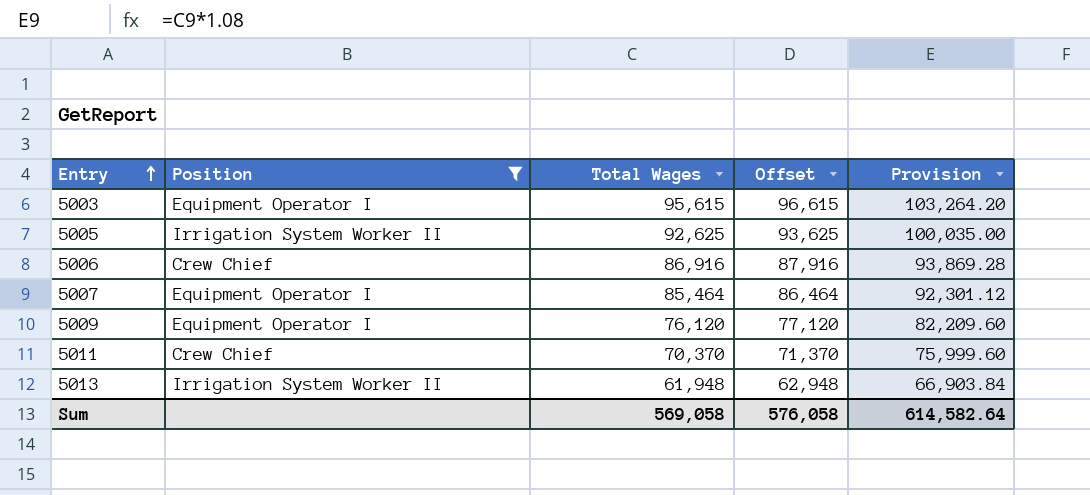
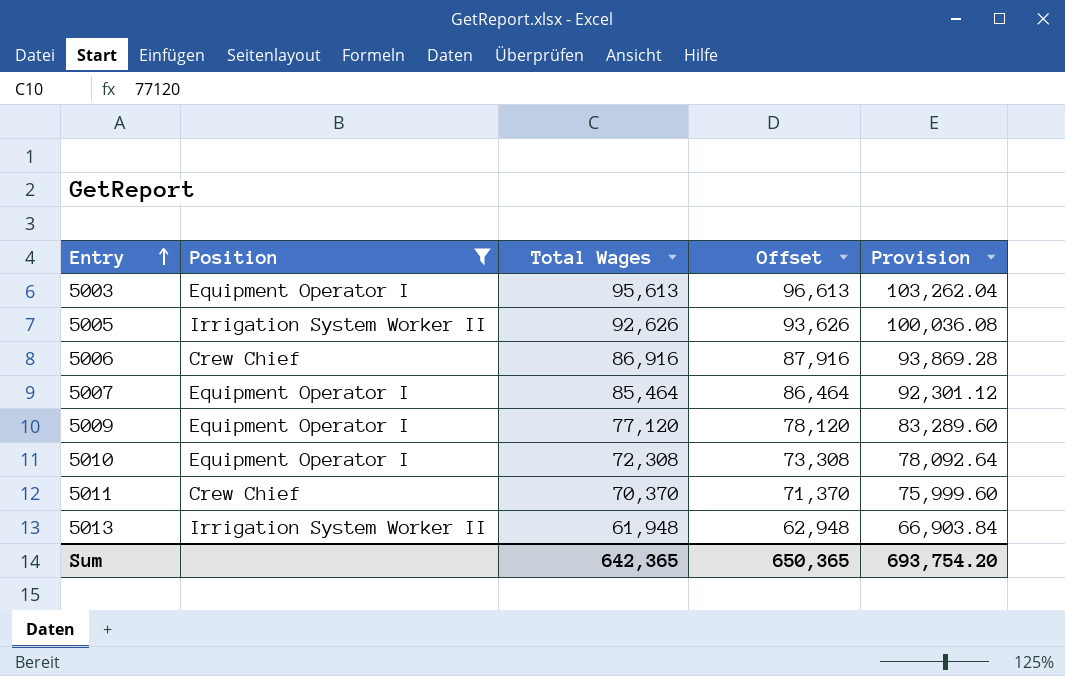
5003 | Total Wages: 95,615 -> 95,613
5003 | Offset: 96,615 -> 96,613
5003 | Provision: 103,264.20 -> 103,262.04
5005 | Total Wages: 92,625 -> 92,626
5005 | Offset: 93,625 -> 93,626
5005 | Provision: 100,035.00 -> 100,036.08
5009 | Total Wages: 76,120 -> 77,120
5009 | Offset: 77,120 -> 78,120
5009 | Provision: 82,209.60 -> 83,289.60
row 5010: none -> Equipment Operator I | 72,308 | 73,308 | 78,092.64
Sum | Total Wages: 569,058 -> 642,365
Sum | Offset: 576,058 -> 650,365
Sum | Provision: 614,582.64 -> 693,754.20

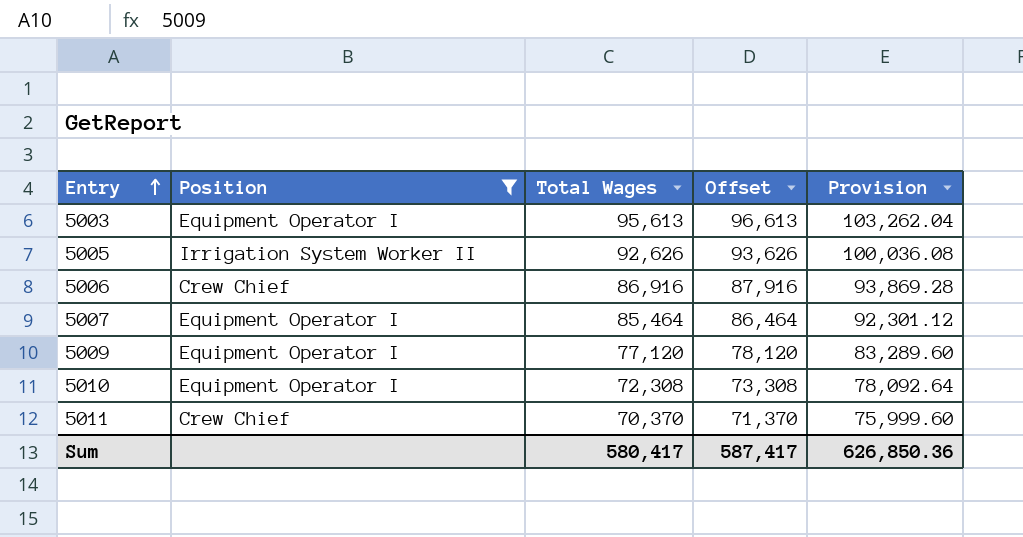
row 5013: Irrigation System Worker II | 61,948 | 62,948 | 66,903.84 -> none
Sum | Total Wages: 642,365 -> 580,417
Sum | Offset: 650,365 -> 587,417
Sum | Provision: 693,754.20 -> 626,850.36

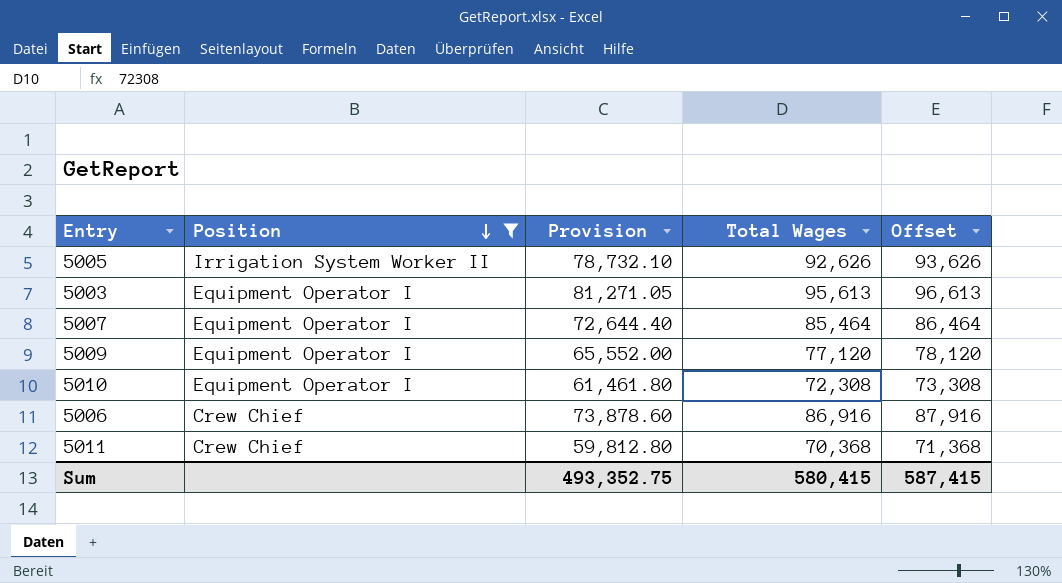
row order: Entry ascending -> Position descending
column Provision | formula: [Total Wages] * 1.08 -> [Total Wages] * 0.85
column Provision | position: 5 -> 3
5011 | Total Wages: 70,370 -> 70,368
5011 | Offset: 71,370 -> 71,368
Sum | Provision: 626,850.36 -> 493,352.75
Sum | Total Wages: 580,417 -> 580,415
Sum | Offset: 587,417 -> 587,415

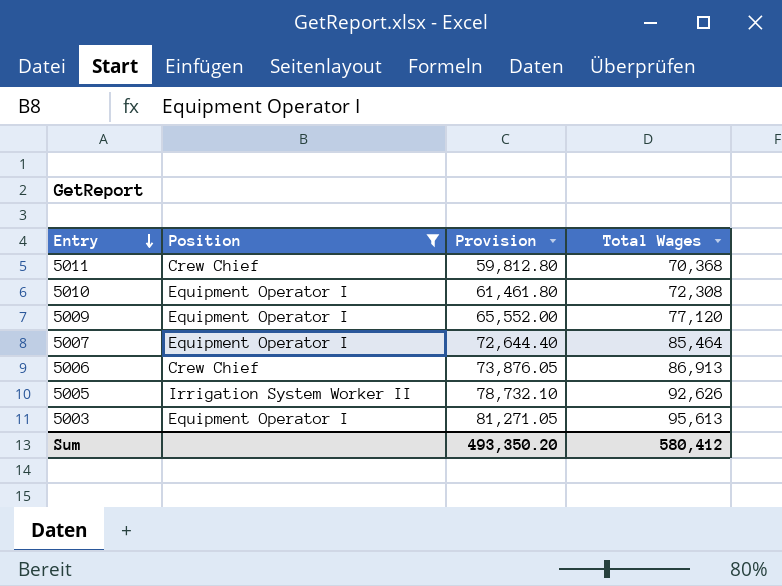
row order: Position descending -> Entry descending
column Offset | formula: [Total Wages] + 1000 -> none
5006 | Provision: 73,878.60 -> 73,876.05
5006 | Total Wages: 86,916 -> 86,913
Sum | Provision: 493,352.75 -> 493,350.20
Sum | Total Wages: 580,415 -> 580,412

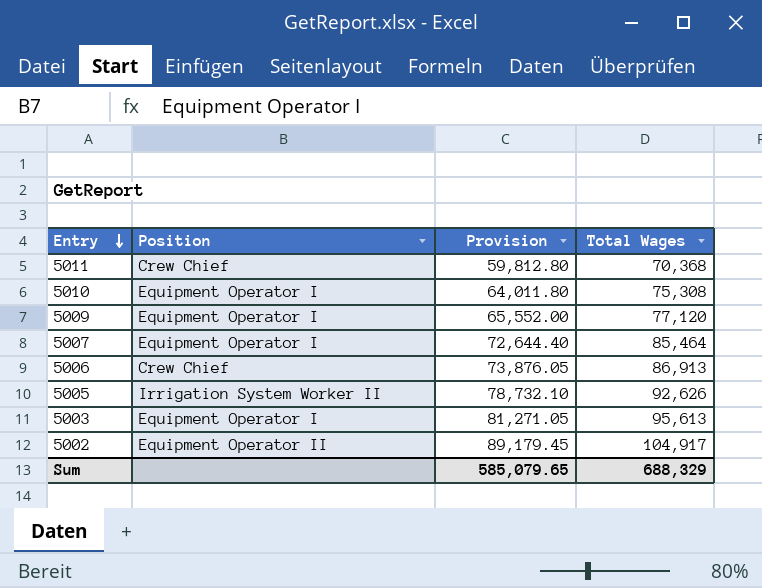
filter: Position != Equipment Operator II -> none
5010 | Provision: 61,461.80 -> 64,011.80
5010 | Total Wages: 72,308 -> 75,308
Sum | Provision: 493,350.20 -> 585,079.65
Sum | Total Wages: 580,412 -> 688,329

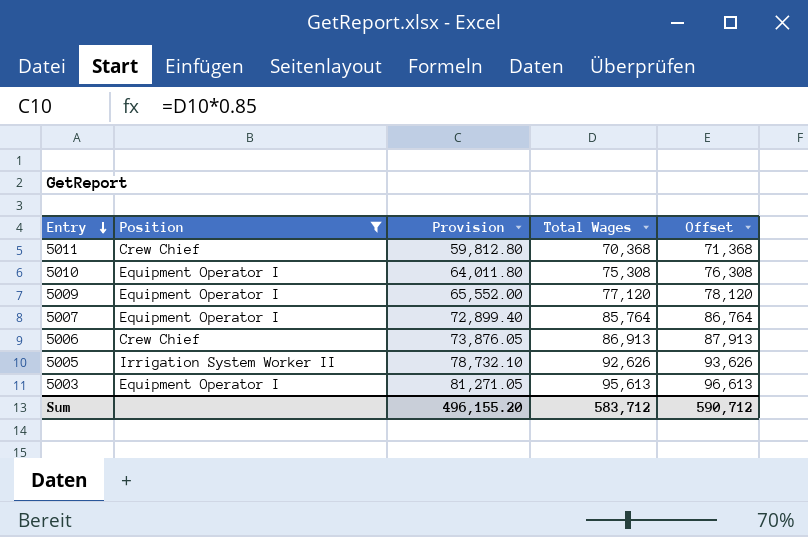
filter: none -> Position != Equipment Operator II
column Offset | formula: none -> [Total Wages] + 1000
5007 | Provision: 72,644.40 -> 72,899.40
5007 | Total Wages: 85,464 -> 85,764
Sum | Provision: 585,079.65 -> 496,155.20
Sum | Total Wages: 688,329 -> 583,712

